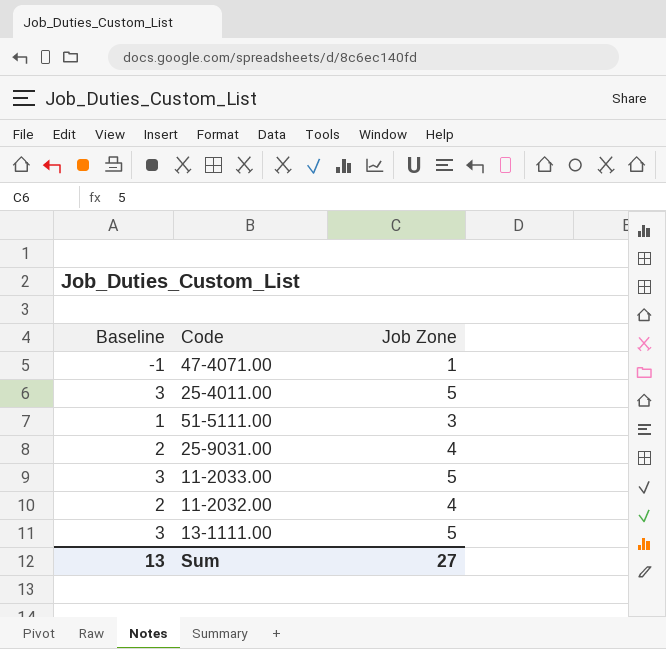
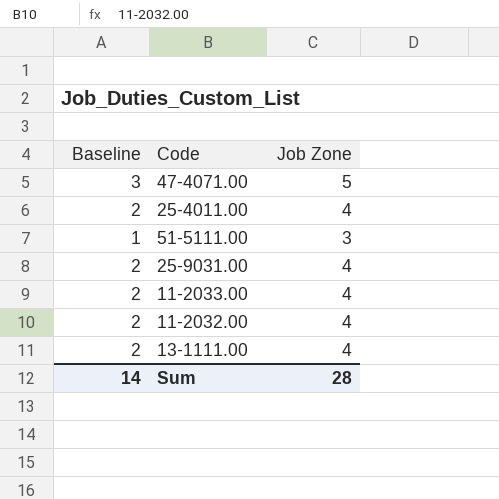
47-4071.00 | Baseline: -1 -> 3
47-4071.00 | Job Zone: 1 -> 5
25-4011.00 | Baseline: 3 -> 2
25-4011.00 | Job Zone: 5 -> 4
11-2033.00 | Baseline: 3 -> 2
11-2033.00 | Job Zone: 5 -> 4
13-1111.00 | Baseline: 3 -> 2
13-1111.00 | Job Zone: 5 -> 4
Sum | Baseline: 13 -> 14
Sum | Job Zone: 27 -> 28

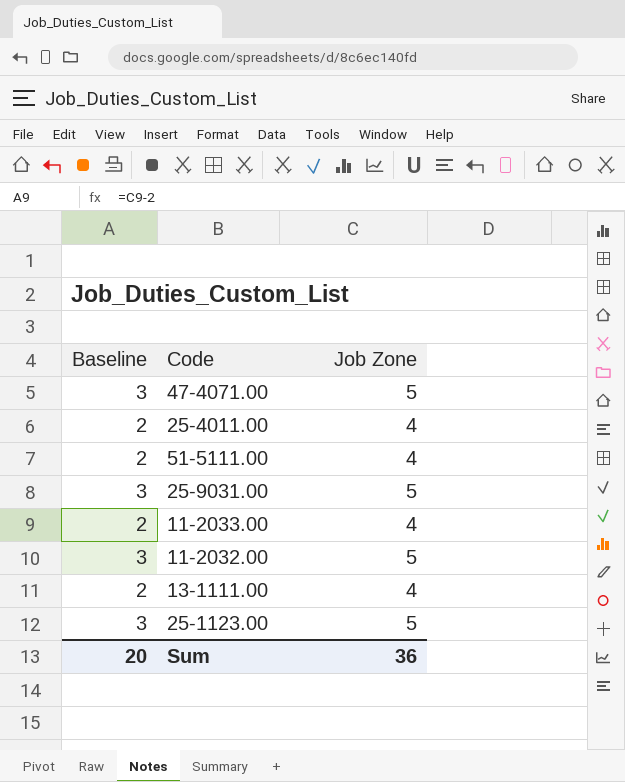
51-5111.00 | Baseline: 1 -> 2
51-5111.00 | Job Zone: 3 -> 4
25-9031.00 | Baseline: 2 -> 3
25-9031.00 | Job Zone: 4 -> 5
11-2032.00 | Baseline: 2 -> 3
11-2032.00 | Job Zone: 4 -> 5
row 25-1123.00: none -> 3 | 5
Sum | Baseline: 14 -> 20
Sum | Job Zone: 28 -> 36

